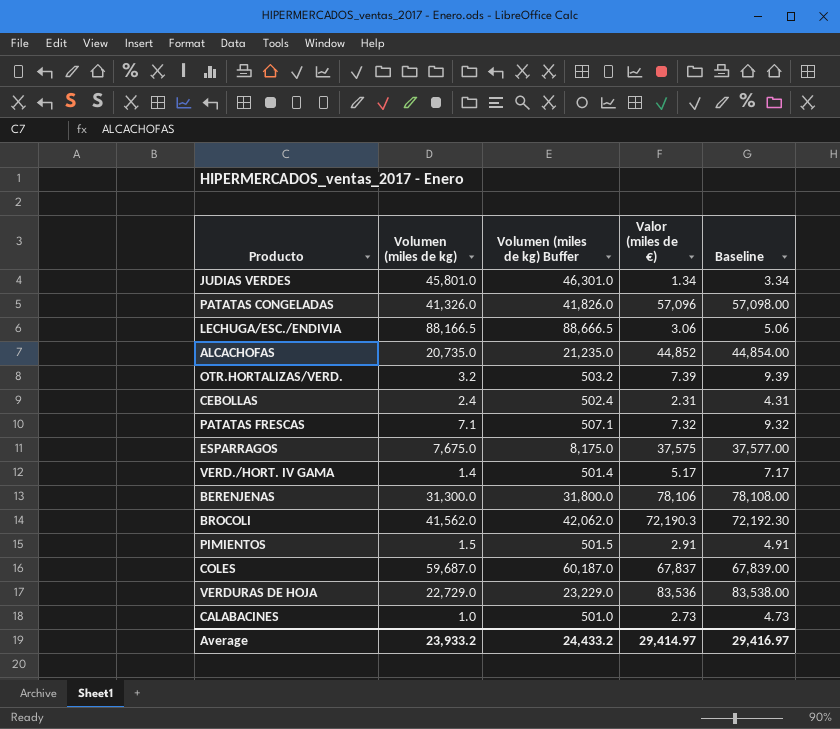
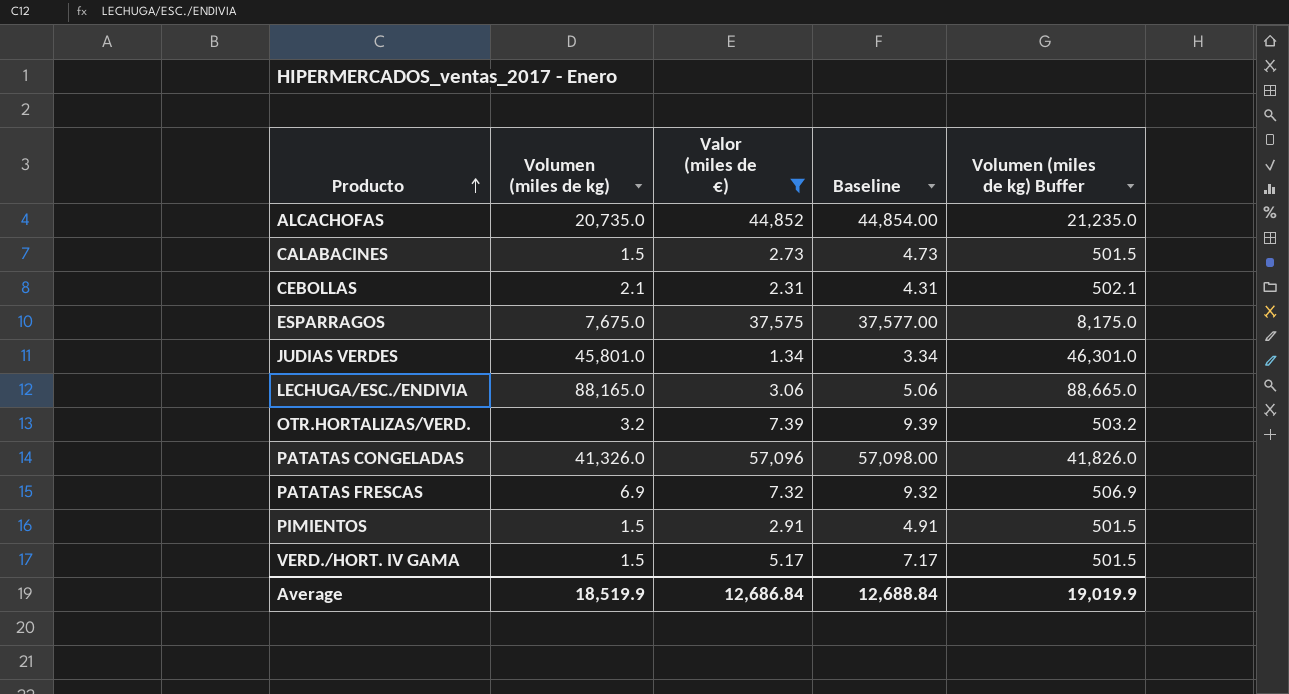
filter: none -> Valor (miles de €) <= 57,096
row order: none -> Producto ascending
column Volumen (miles de kg) Buffer | position: 3 -> 5
CALABACINES | Volumen (miles de kg): 1.0 -> 1.5
CALABACINES | Volumen (miles de kg) Buffer: 501.0 -> 501.5
CEBOLLAS | Volumen (miles de kg): 2.4 -> 2.1
CEBOLLAS | Volumen (miles de kg) Buffer: 502.4 -> 502.1
LECHUGA/ESC./ENDIVIA | Volumen (miles de kg): 88,166.5 -> 88,165.0
LECHUGA/ESC./ENDIVIA | Volumen (miles de kg) Buffer: 88,666.5 -> 88,665.0
PATATAS FRESCAS | Volumen (miles de kg): 7.1 -> 6.9
PATATAS FRESCAS | Volumen (miles de kg) Buffer: 507.1 -> 506.9
VERD./HORT. IV GAMA | Volumen (miles de kg): 1.4 -> 1.5
VERD./HORT. IV GAMA | Volumen (miles de kg) Buffer: 501.4 -> 501.5
Average | Volumen (miles de kg): 23,933.2 -> 18,519.9
Average | Valor (miles de €): 29,414.97 -> 12,686.84
Average | Baseline: 29,416.97 -> 12,688.84
Average | Volumen (miles de kg) Buffer: 24,433.2 -> 19,019.9

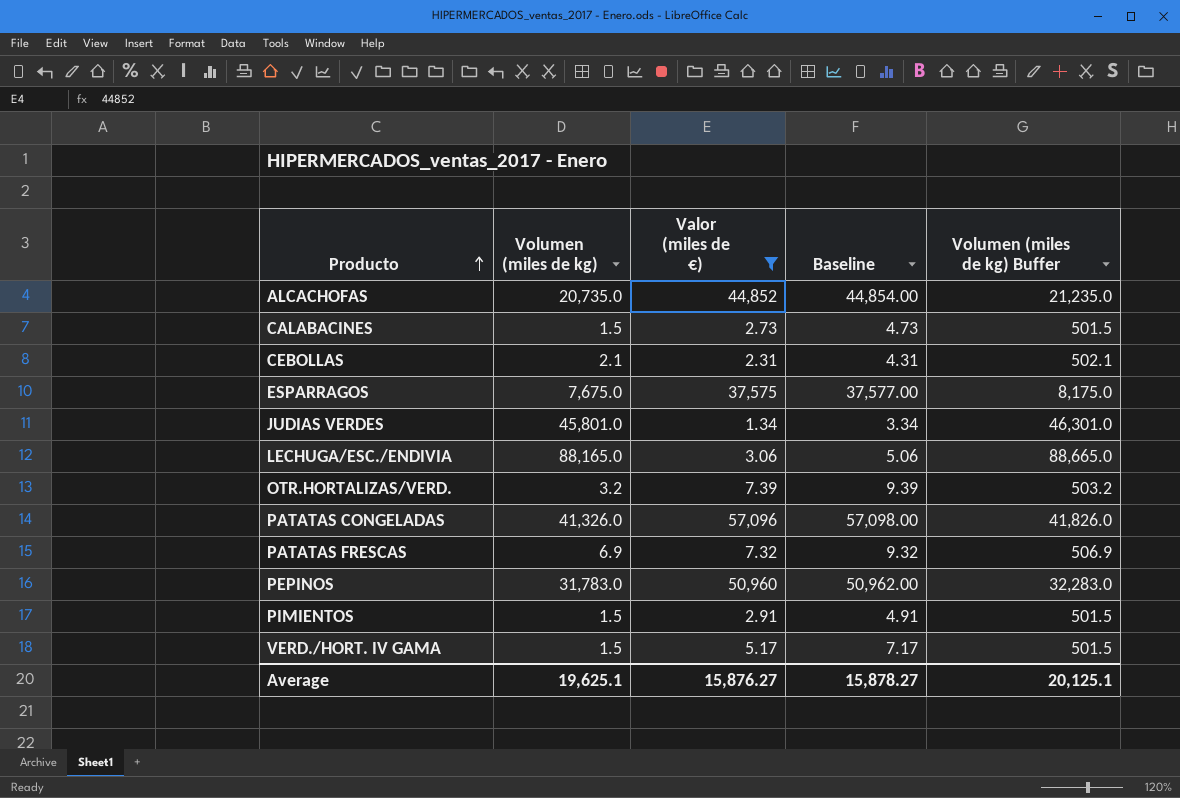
row PEPINOS: none -> 31,783.0 | 50,960 | 50,962.00 | 32,283.0
Average | Volumen (miles de kg): 18,519.9 -> 19,625.1
Average | Valor (miles de €): 12,686.84 -> 15,876.27
Average | Baseline: 12,688.84 -> 15,878.27
Average | Volumen (miles de kg) Buffer: 19,019.9 -> 20,125.1

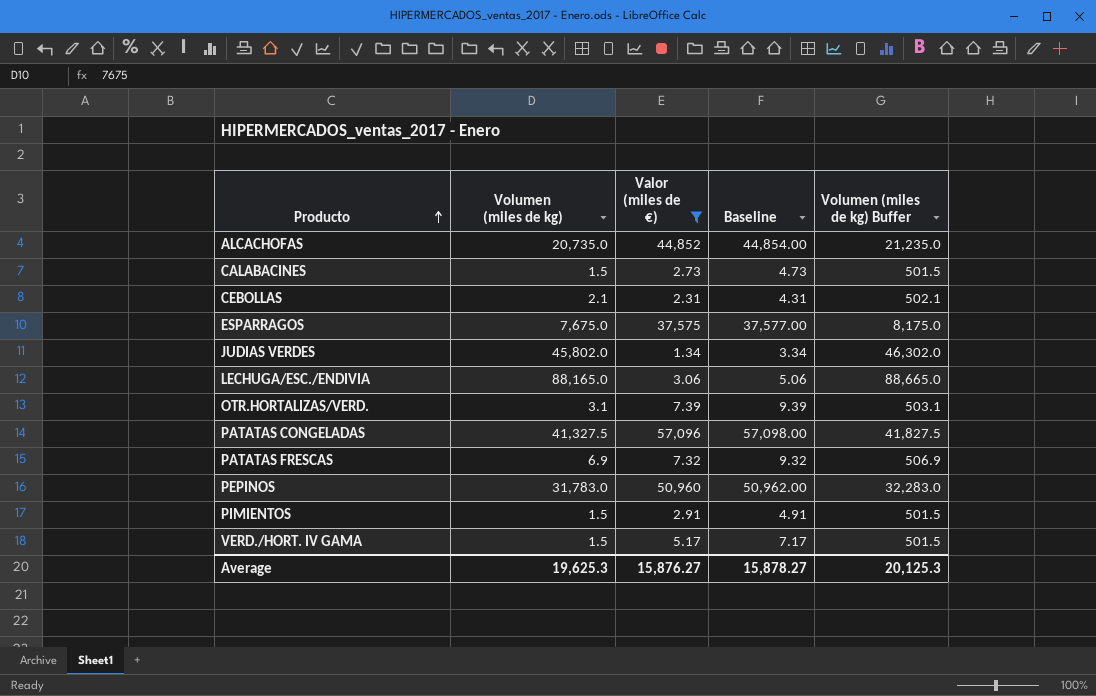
JUDIAS VERDES | Volumen (miles de kg): 45,801.0 -> 45,802.0
JUDIAS VERDES | Volumen (miles de kg) Buffer: 46,301.0 -> 46,302.0
OTR.HORTALIZAS/VERD. | Volumen (miles de kg): 3.2 -> 3.1
OTR.HORTALIZAS/VERD. | Volumen (miles de kg) Buffer: 503.2 -> 503.1
PATATAS CONGELADAS | Volumen (miles de kg): 41,326.0 -> 41,327.5
PATATAS CONGELADAS | Volumen (miles de kg) Buffer: 41,826.0 -> 41,827.5
Average | Volumen (miles de kg): 19,625.1 -> 19,625.3
Average | Volumen (miles de kg) Buffer: 20,125.1 -> 20,125.3

